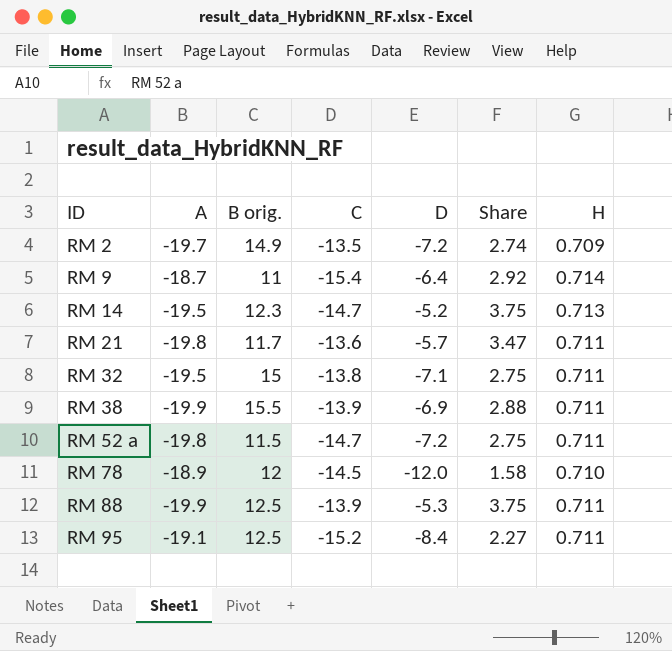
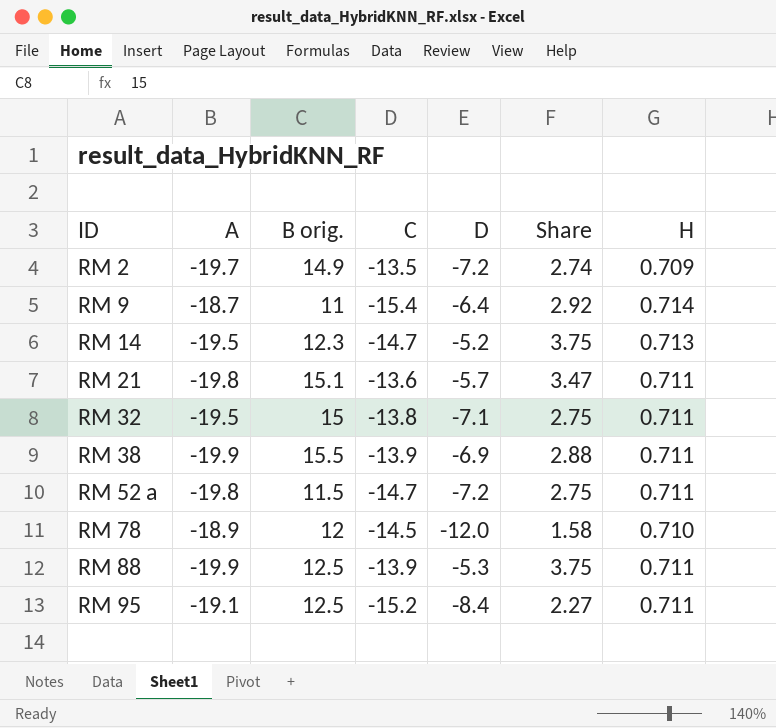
RM 21 | B orig.: 11.7 -> 15.1

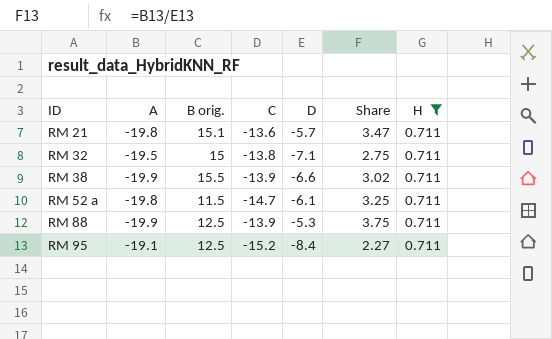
filter: none -> H = 0.711
RM 38 | D: -6.9 -> -6.6
RM 38 | Share: 2.88 -> 3.02
RM 52 a | D: -7.2 -> -6.1
RM 52 a | Share: 2.75 -> 3.25

